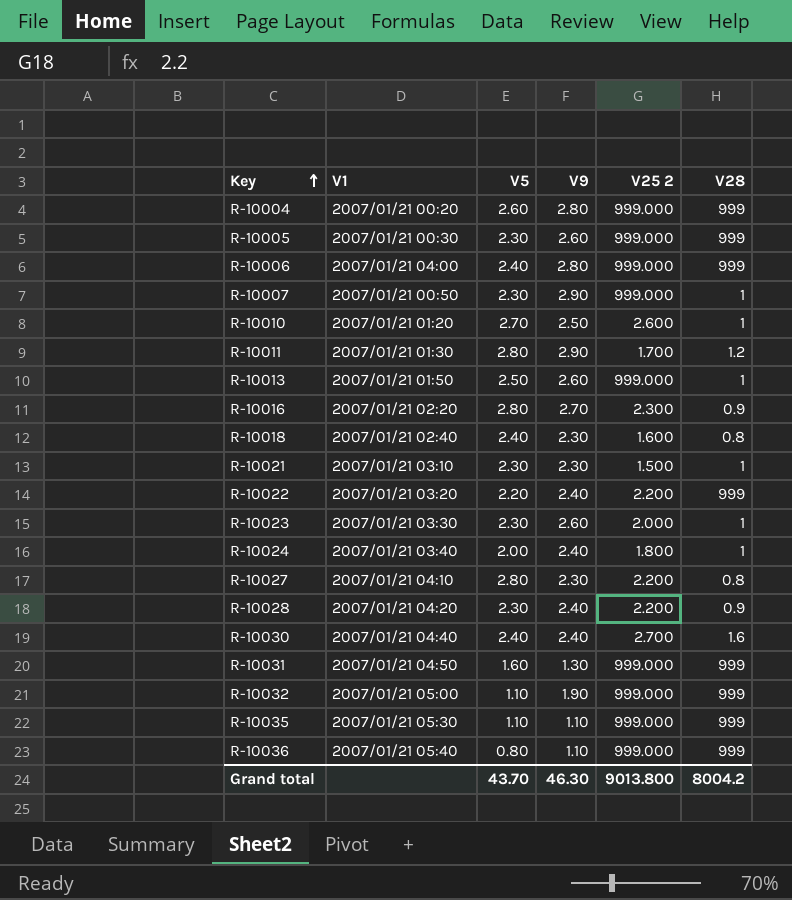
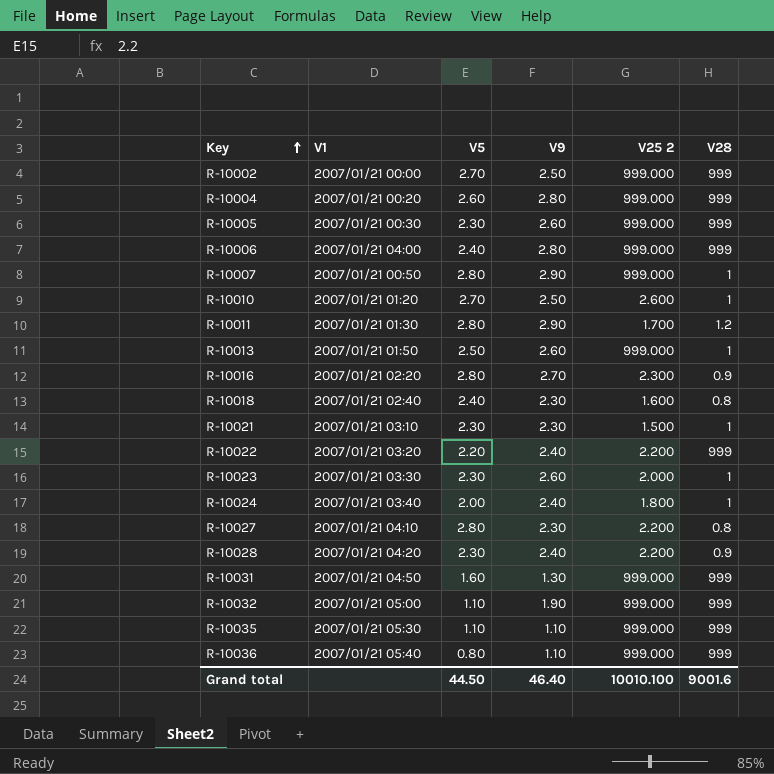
row R-10030: 2007/01/21 04:40 | 2.40 | 2.40 | 2.700 | 1.6 -> none
row R-10002: none -> 2007/01/21 00:00 | 2.70 | 2.50 | 999.000 | 999
R-10007 | V5: 2.30 -> 2.80
Grand total | V5: 43.70 -> 44.50
Grand total | V9: 46.30 -> 46.40
Grand total | V25 2: 9013.800 -> 10010.100
Grand total | V28: 8004.2 -> 9001.6

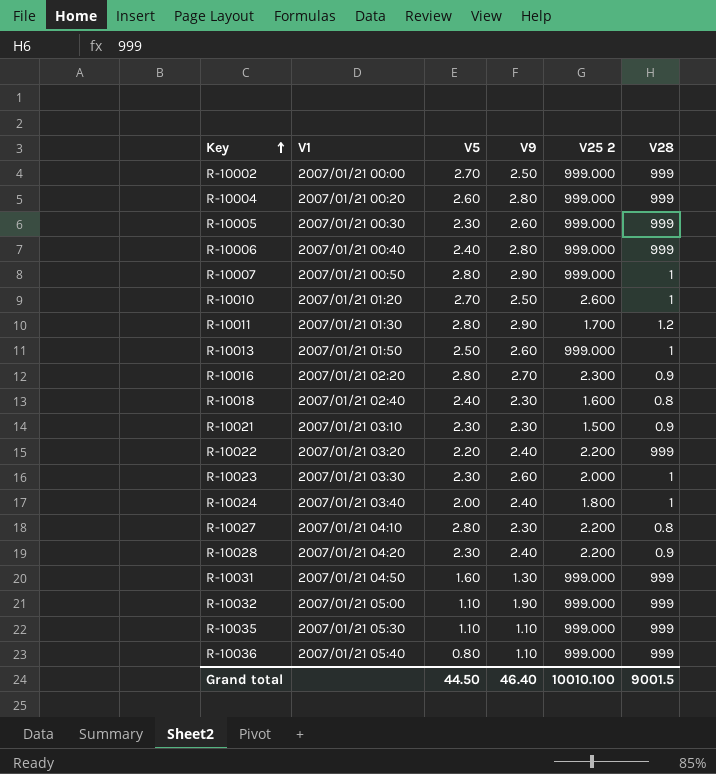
R-10006 | V1: 2007/01/21 04:00 -> 2007/01/21 00:40
R-10021 | V28: 1 -> 0.9
Grand total | V28: 9001.6 -> 9001.5

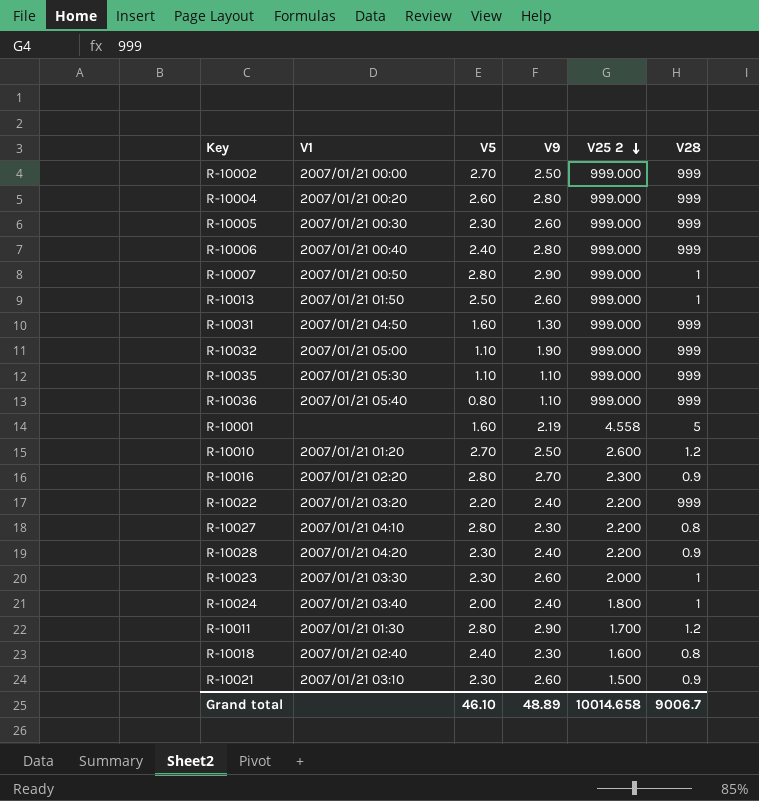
row order: Key ascending -> V25 2 descending
row R-10001: none -> none | 1.60 | 2.19 | 4.558 | 5
R-10010 | V28: 1 -> 1.2
R-10021 | V9: 2.30 -> 2.60
Grand total | V5: 44.50 -> 46.10
Grand total | V9: 46.40 -> 48.89
Grand total | V25 2: 10010.100 -> 10014.658
Grand total | V28: 9001.5 -> 9006.7

